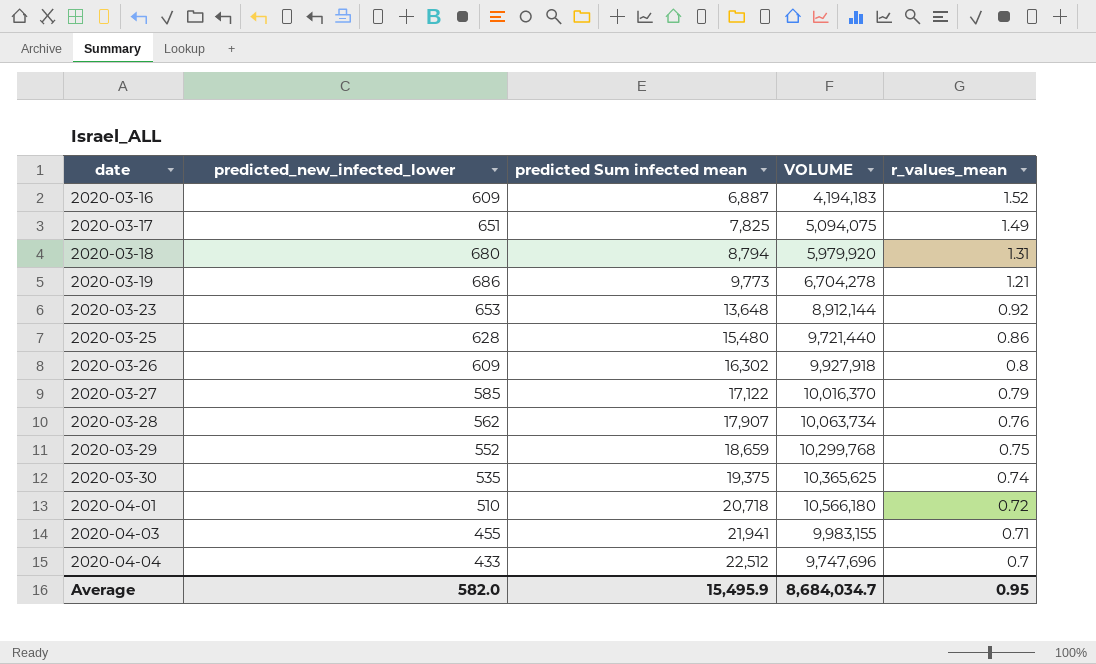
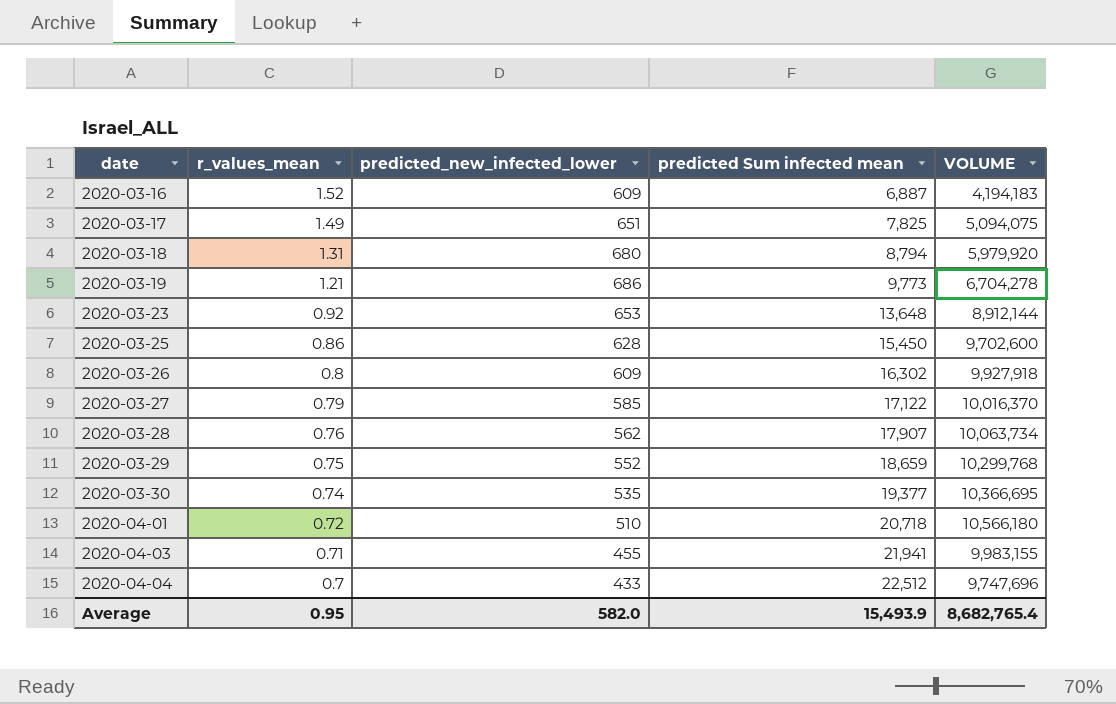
column r_values_mean | position: 5 -> 2
2020-03-25 | predicted Sum infected mean: 15,480 -> 15,450
2020-03-25 | VOLUME: 9,721,440 -> 9,702,600
2020-03-30 | predicted Sum infected mean: 19,375 -> 19,377
2020-03-30 | VOLUME: 10,365,625 -> 10,366,695
Average | predicted Sum infected mean: 15,495.9 -> 15,493.9
Average | VOLUME: 8,684,034.7 -> 8,682,765.4

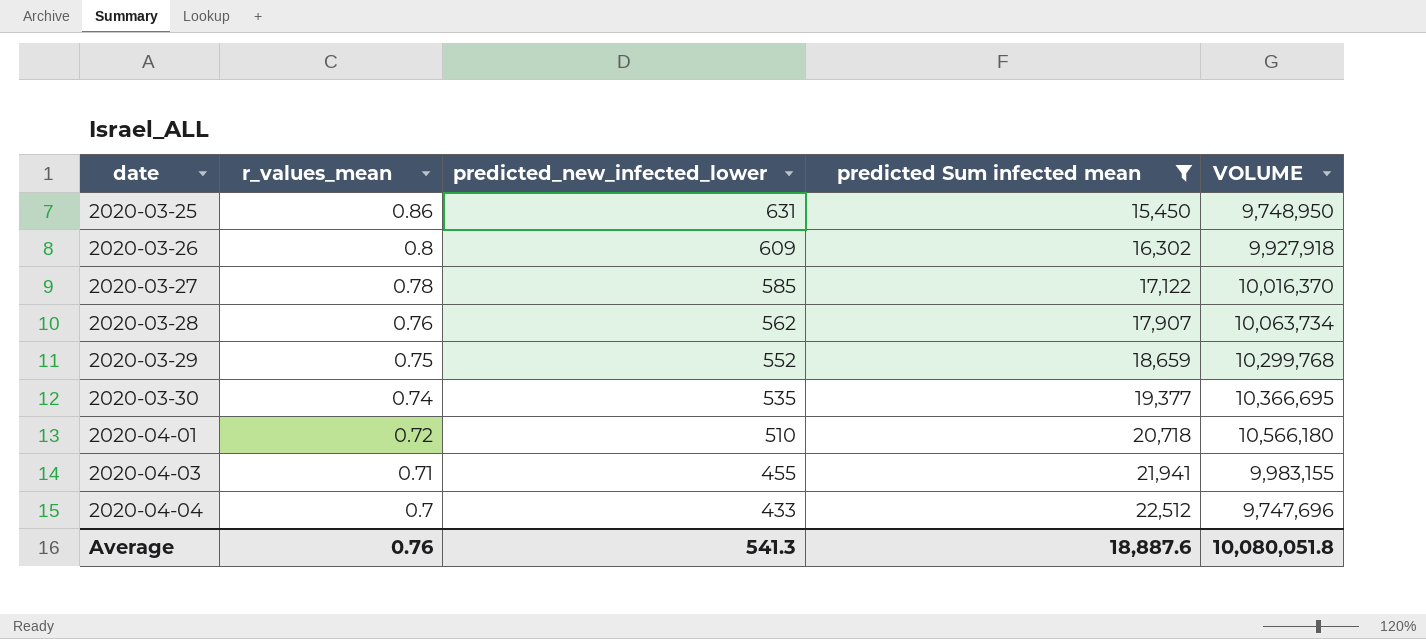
filter: none -> predicted Sum infected mean >= 15,450
2020-03-25 | predicted_new_infected_lower: 628 -> 631
2020-03-25 | VOLUME: 9,702,600 -> 9,748,950
2020-03-27 | r_values_mean: 0.79 -> 0.78
Average | r_values_mean: 0.95 -> 0.76
Average | predicted_new_infected_lower: 582.0 -> 541.3
Average | predicted Sum infected mean: 15,493.9 -> 18,887.6
Average | VOLUME: 8,682,765.4 -> 10,080,051.8

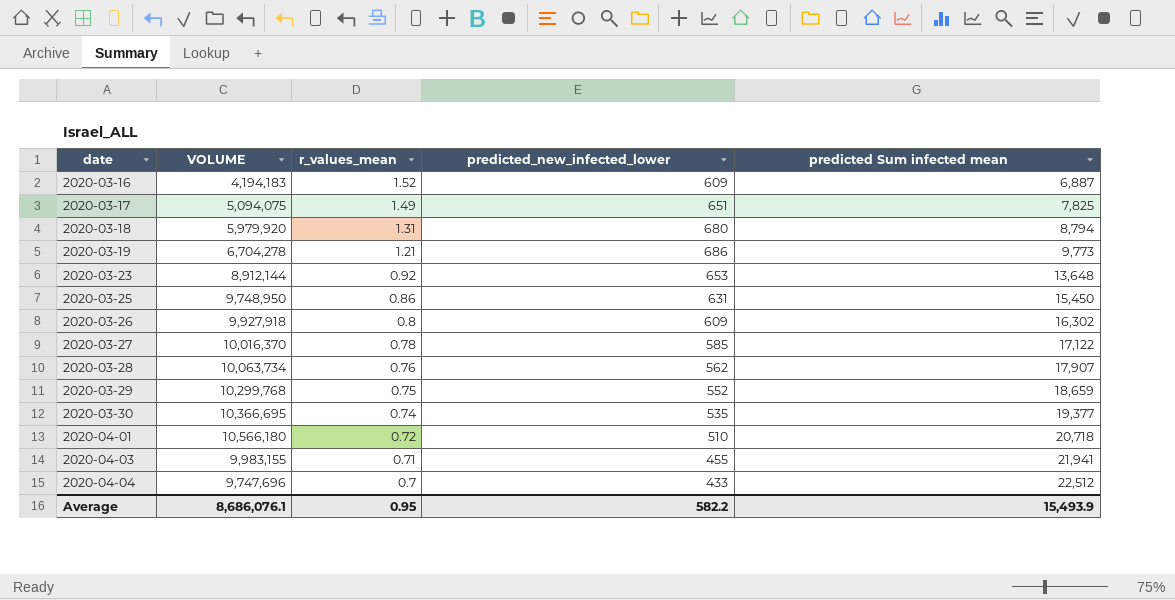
filter: predicted Sum infected mean >= 15,450 -> none
column VOLUME | position: 5 -> 2
Average | VOLUME: 10,080,051.8 -> 8,686,076.1
Average | r_values_mean: 0.76 -> 0.95
Average | predicted_new_infected_lower: 541.3 -> 582.2
Average | predicted Sum infected mean: 18,887.6 -> 15,493.9

